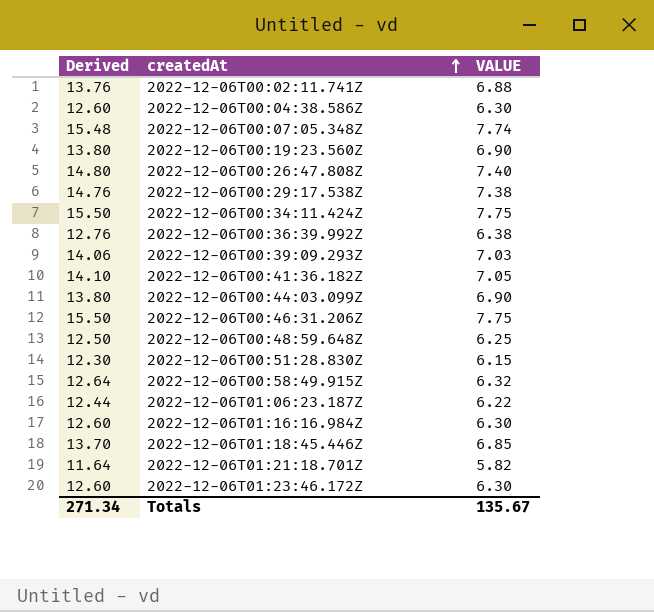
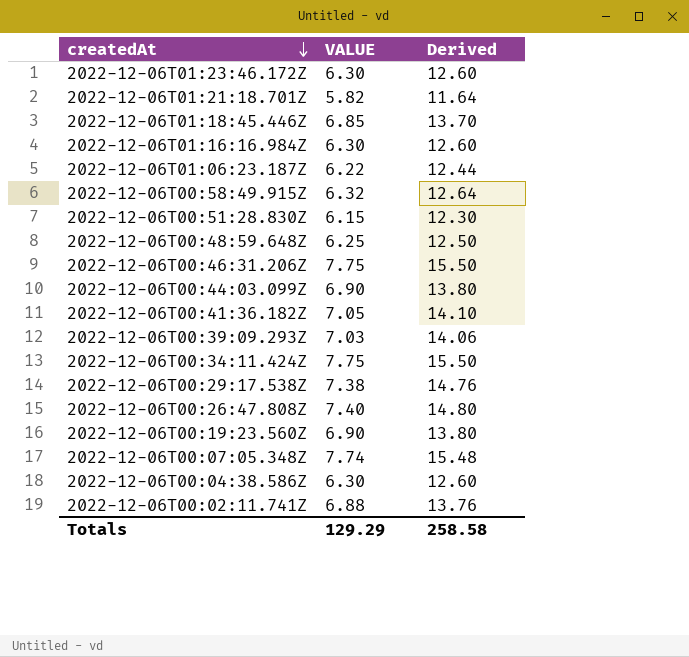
row order: createdAt ascending -> createdAt descending
column Derived | position: 1 -> 3
row 2022-12-06T00:36:39.992Z: 12.76 | 6.38 -> none
Totals | VALUE: 135.67 -> 129.29
Totals | Derived: 271.34 -> 258.58

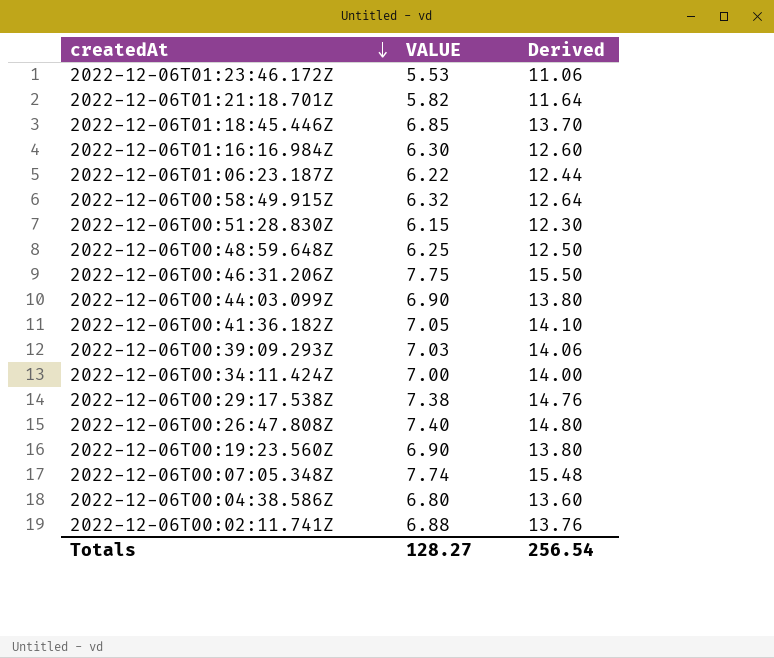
2022-12-06T01:23:46.172Z | VALUE: 6.30 -> 5.53
2022-12-06T01:23:46.172Z | Derived: 12.60 -> 11.06
2022-12-06T00:34:11.424Z | VALUE: 7.75 -> 7.00
2022-12-06T00:34:11.424Z | Derived: 15.50 -> 14.00
2022-12-06T00:04:38.586Z | VALUE: 6.30 -> 6.80
2022-12-06T00:04:38.586Z | Derived: 12.60 -> 13.60
Totals | VALUE: 129.29 -> 128.27
Totals | Derived: 258.58 -> 256.54

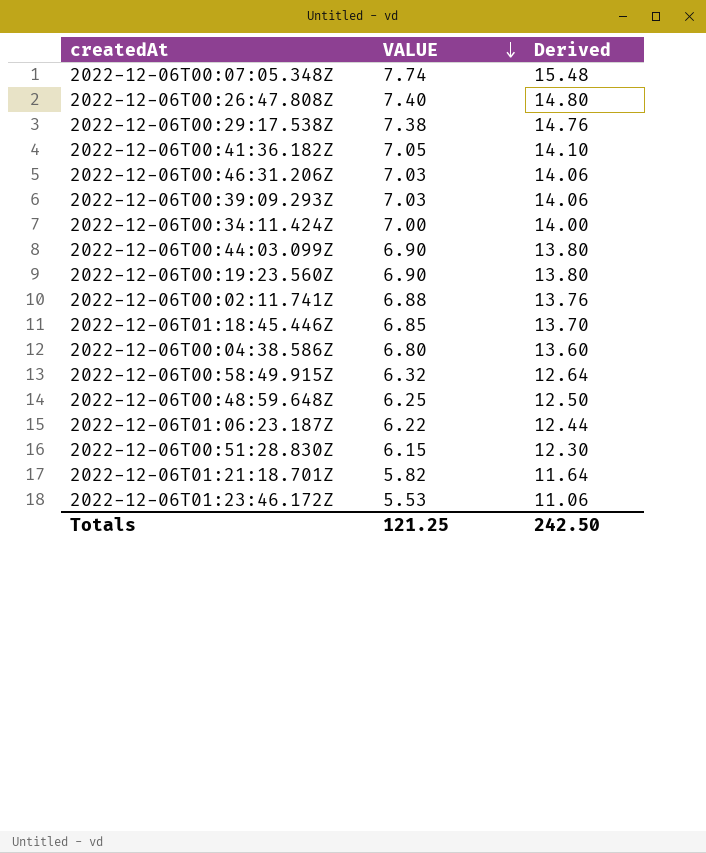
row order: createdAt descending -> VALUE descending
row 2022-12-06T01:16:16.984Z: 6.30 | 12.60 -> none
2022-12-06T00:46:31.206Z | VALUE: 7.75 -> 7.03
2022-12-06T00:46:31.206Z | Derived: 15.50 -> 14.06
Totals | VALUE: 128.27 -> 121.25
Totals | Derived: 256.54 -> 242.50

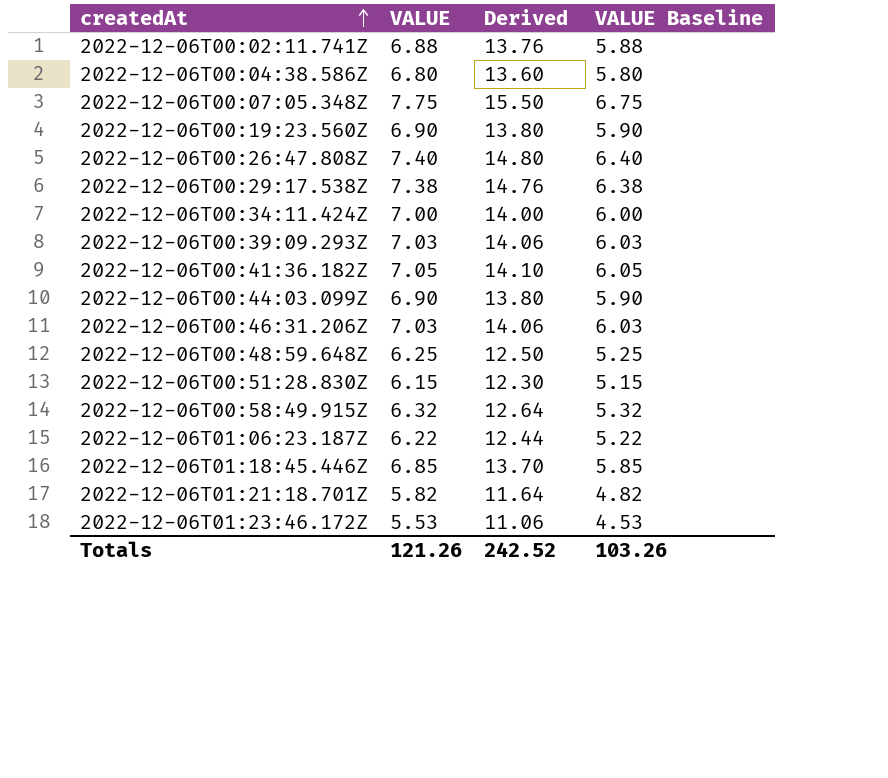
row order: VALUE descending -> createdAt ascending
column VALUE Baseline | formula: none -> [VALUE] - 1
2022-12-06T00:07:05.348Z | VALUE: 7.74 -> 7.75
2022-12-06T00:07:05.348Z | Derived: 15.48 -> 15.50
Totals | VALUE: 121.25 -> 121.26
Totals | Derived: 242.50 -> 242.52

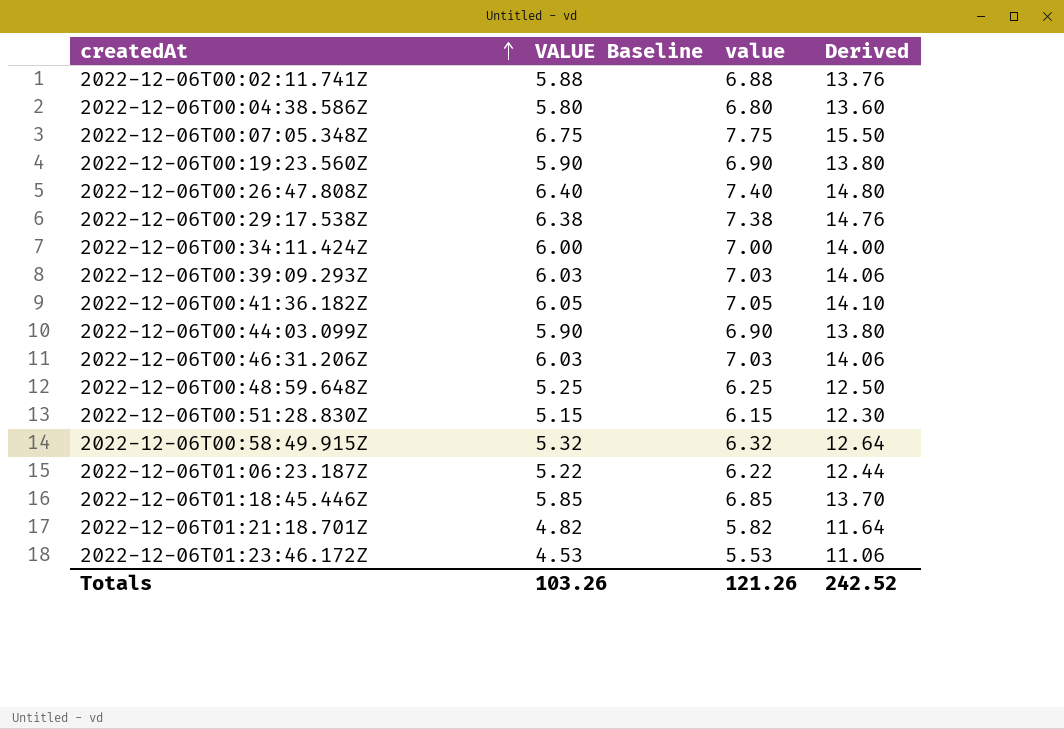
column VALUE Baseline | position: 4 -> 2
column name: VALUE -> value

